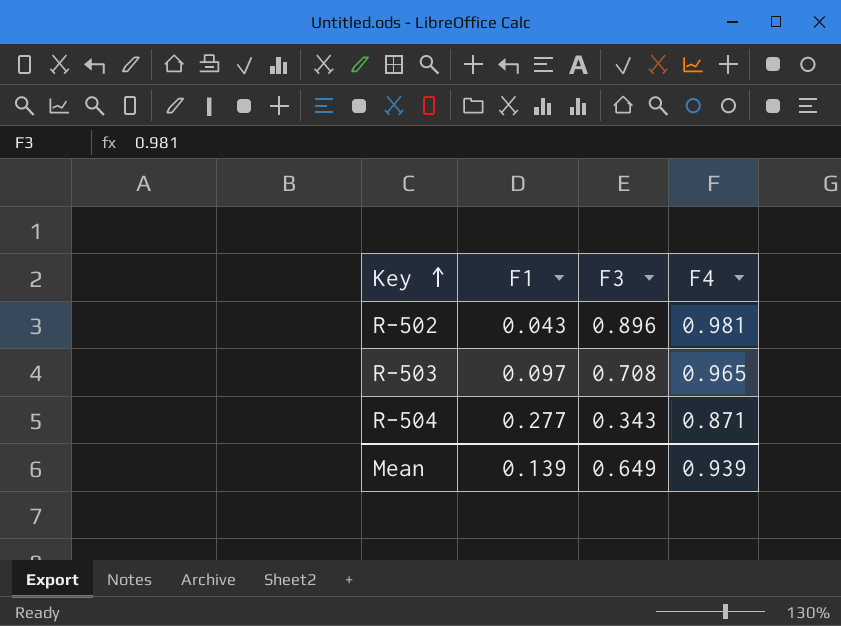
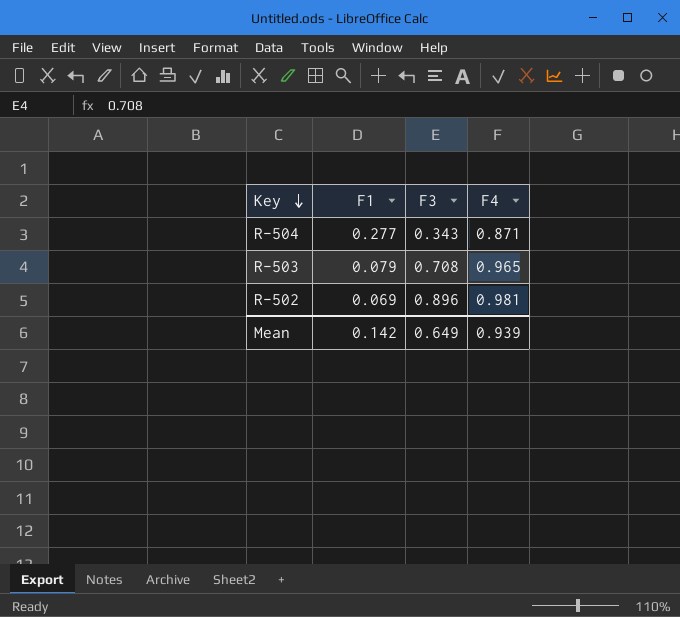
row order: Key ascending -> Key descending
R-503 | F1: 0.097 -> 0.079
R-502 | F1: 0.043 -> 0.069
Mean | F1: 0.139 -> 0.142

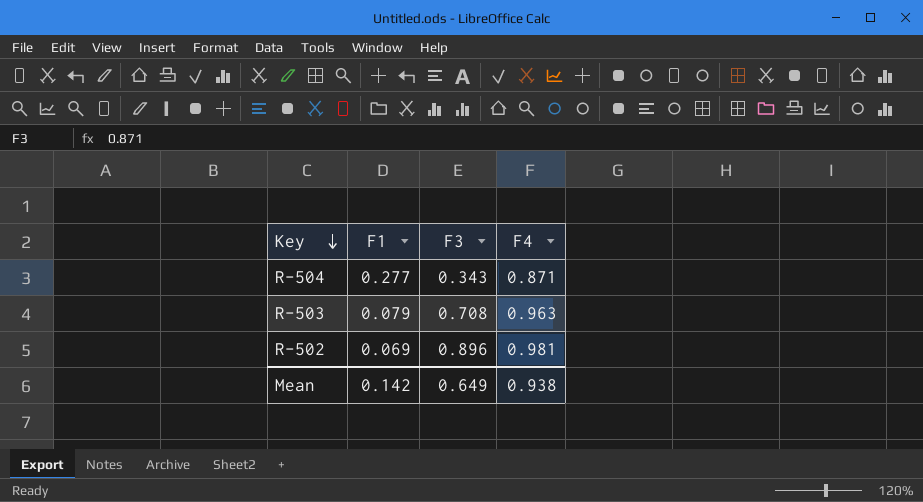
R-503 | F4: 0.965 -> 0.963
Mean | F4: 0.939 -> 0.938

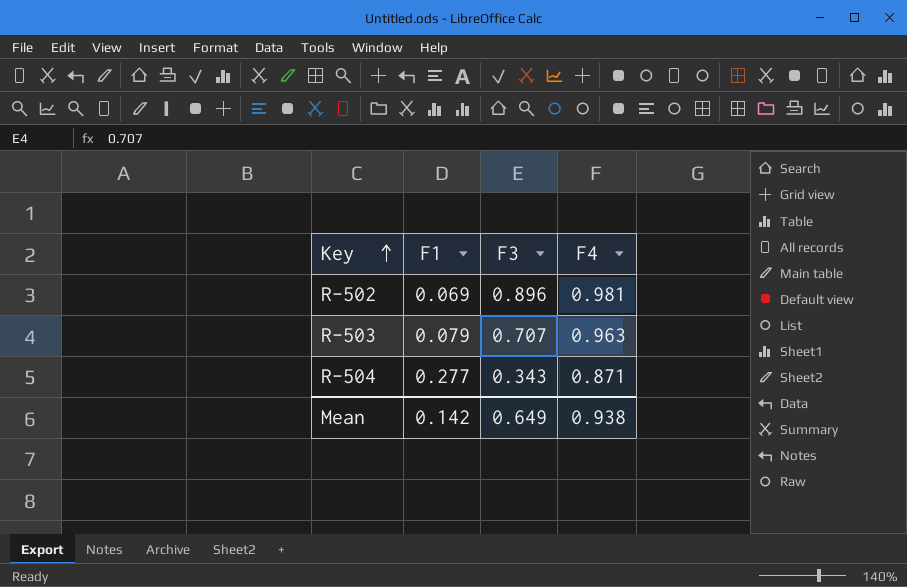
row order: Key descending -> Key ascending
R-503 | F3: 0.708 -> 0.707

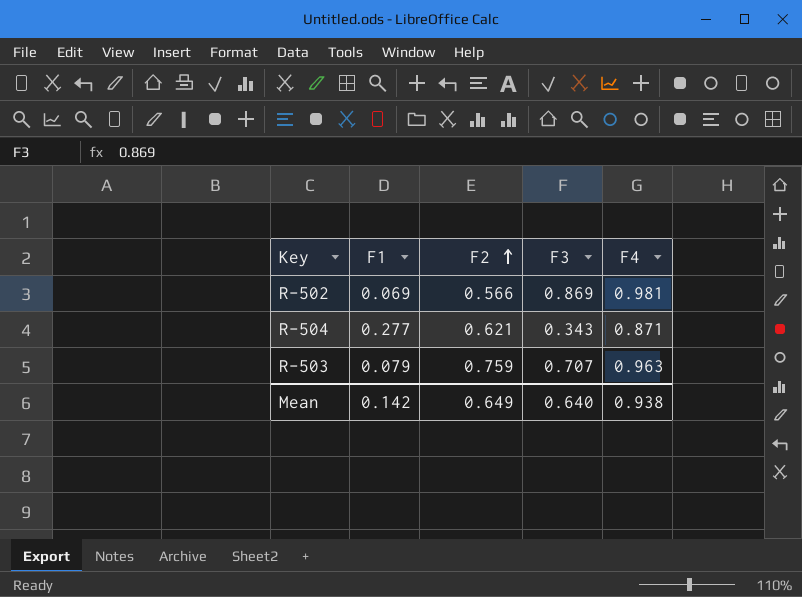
row order: Key ascending -> F2 ascending
column F2 | position: none -> 3
R-502 | F3: 0.896 -> 0.869
Mean | F3: 0.649 -> 0.640

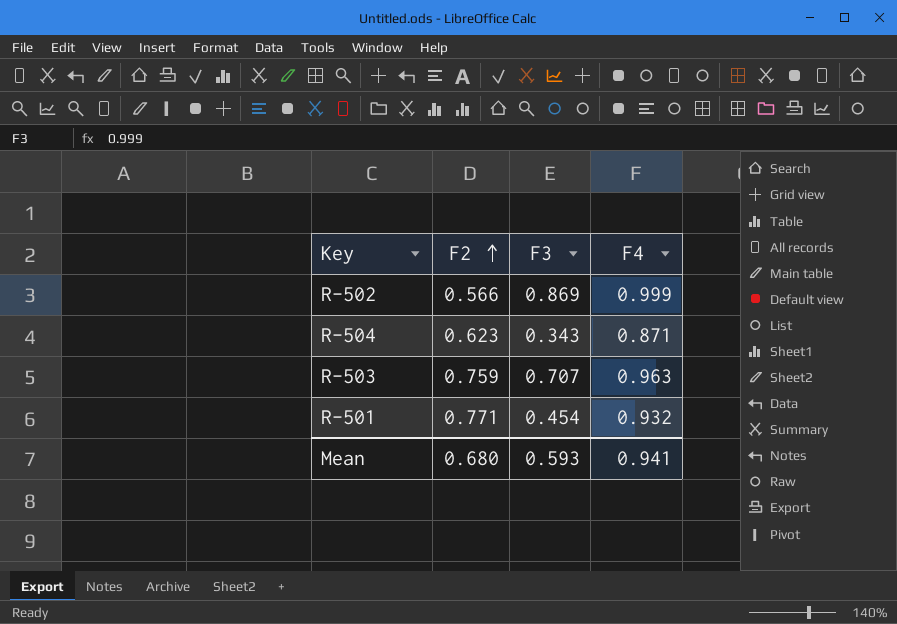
column F1 | position: 2 -> none
R-502 | F4: 0.981 -> 0.999
R-504 | F2: 0.621 -> 0.623
row R-501: none -> 0.771 | 0.454 | 0.932
Mean | F2: 0.649 -> 0.680
Mean | F3: 0.640 -> 0.593
Mean | F4: 0.938 -> 0.941

